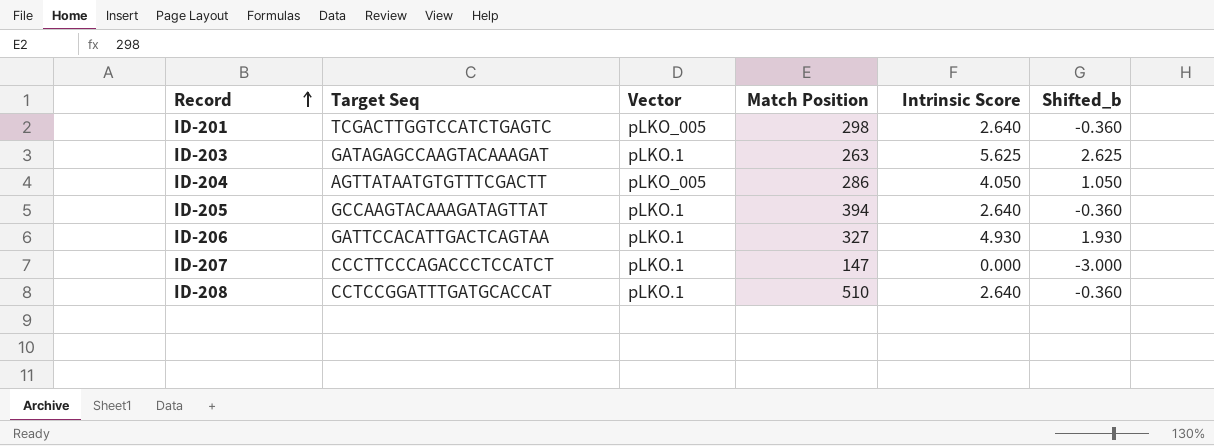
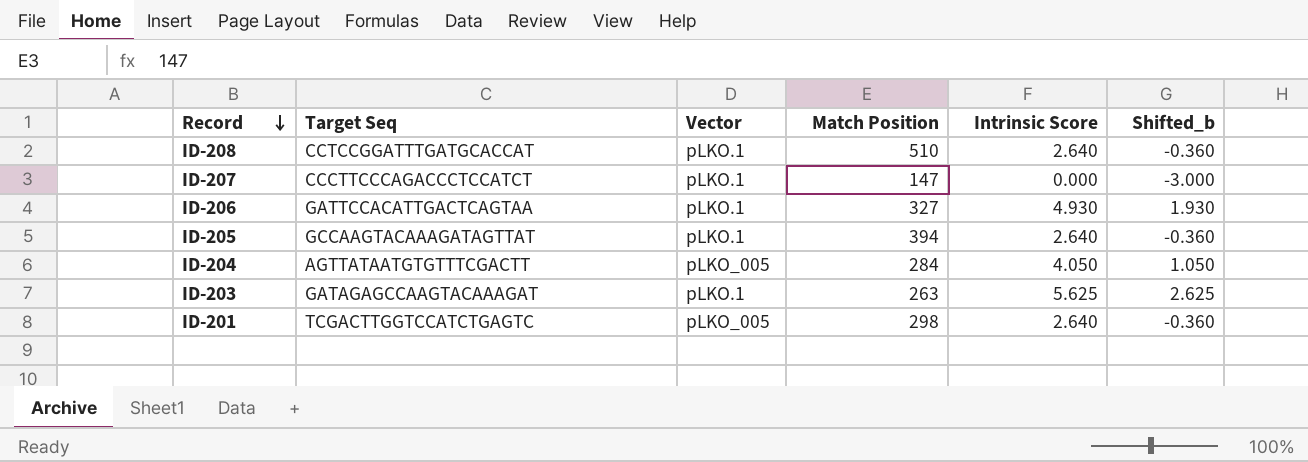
row order: Record ascending -> Record descending
ID-204 | Match Position: 286 -> 284

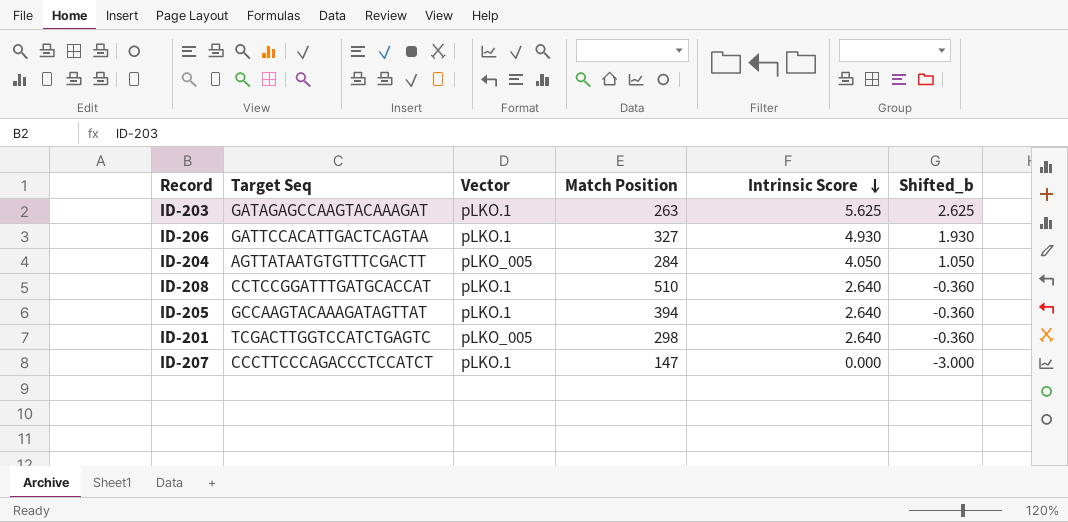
row order: Record descending -> Intrinsic Score descending

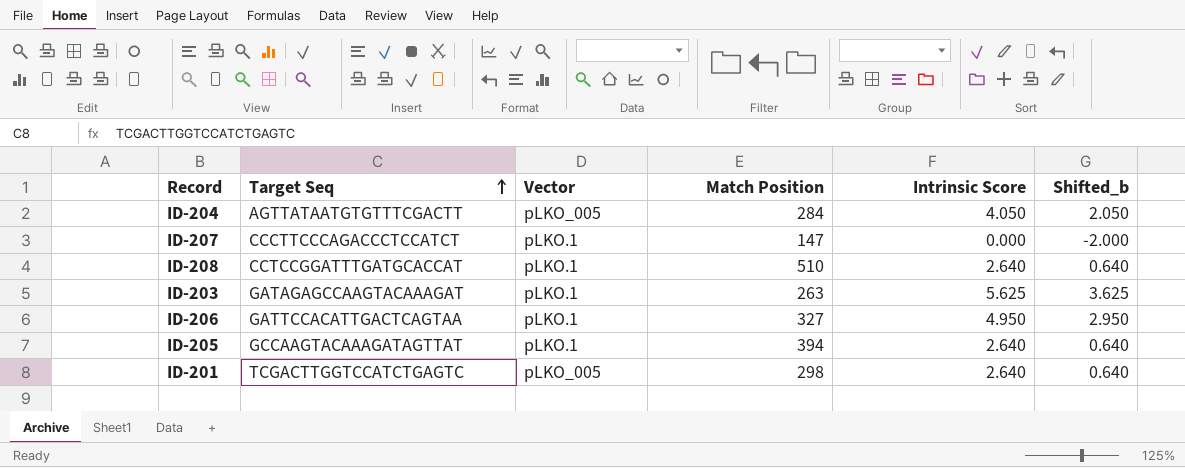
row order: Intrinsic Score descending -> Target Seq ascending
column Shifted_b | formula: [Intrinsic Score] - 3 -> [Intrinsic Score] - 2
ID-206 | Intrinsic Score: 4.930 -> 4.950

